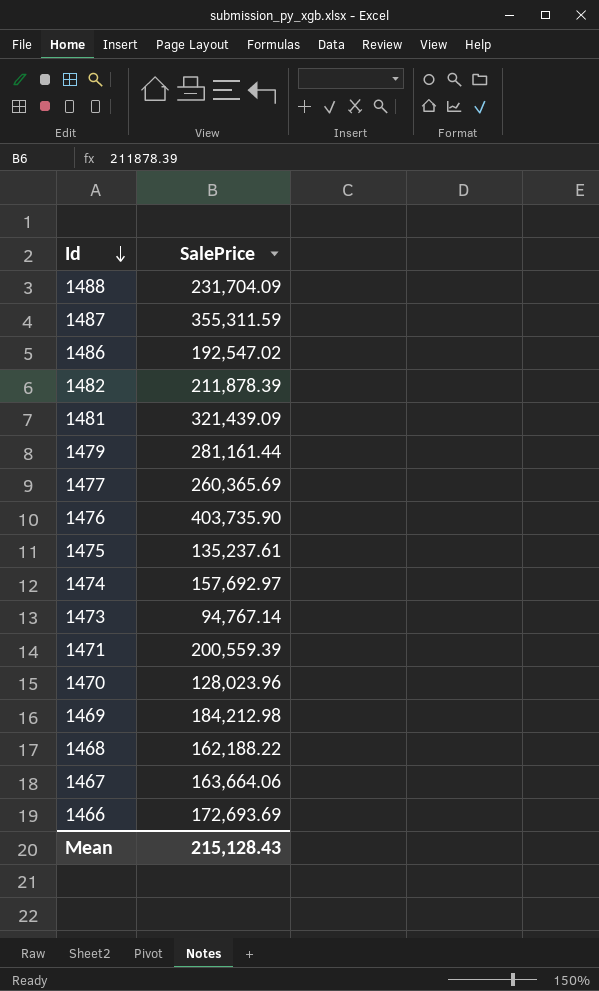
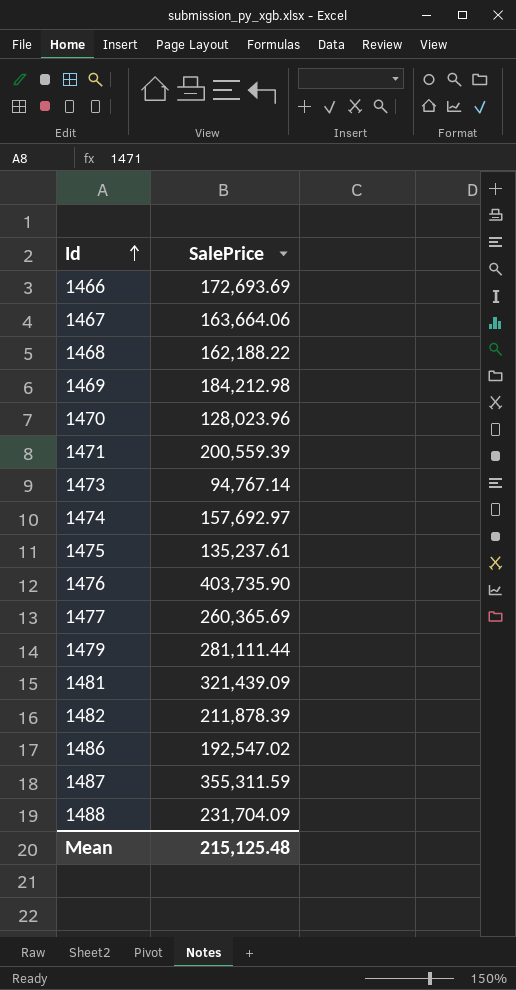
row order: Id descending -> Id ascending
1479 | SalePrice: 281,161.44 -> 281,111.44
Mean | SalePrice: 215,128.43 -> 215,125.48

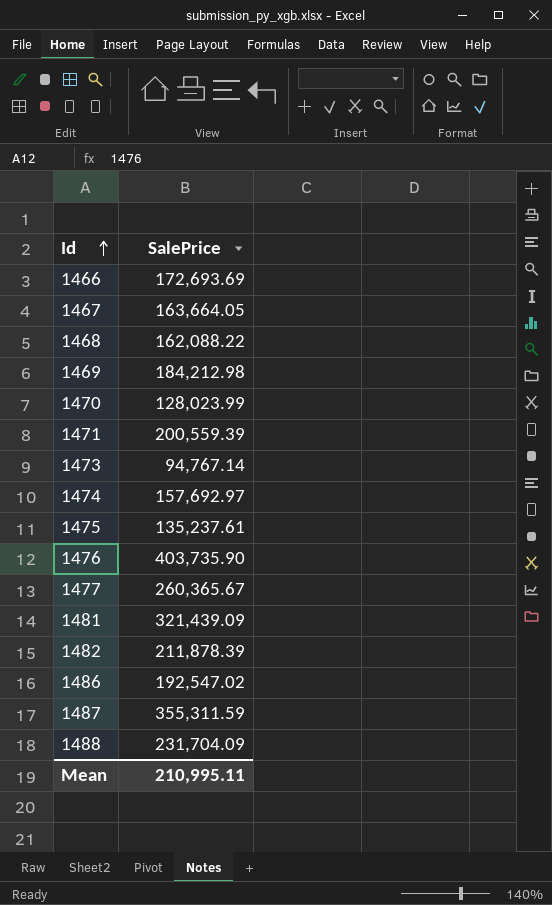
row 1479: 281,111.44 -> none
1467 | SalePrice: 163,664.06 -> 163,664.05
1468 | SalePrice: 162,188.22 -> 162,088.22
1470 | SalePrice: 128,023.96 -> 128,023.99
1477 | SalePrice: 260,365.69 -> 260,365.67
Mean | SalePrice: 215,125.48 -> 210,995.11

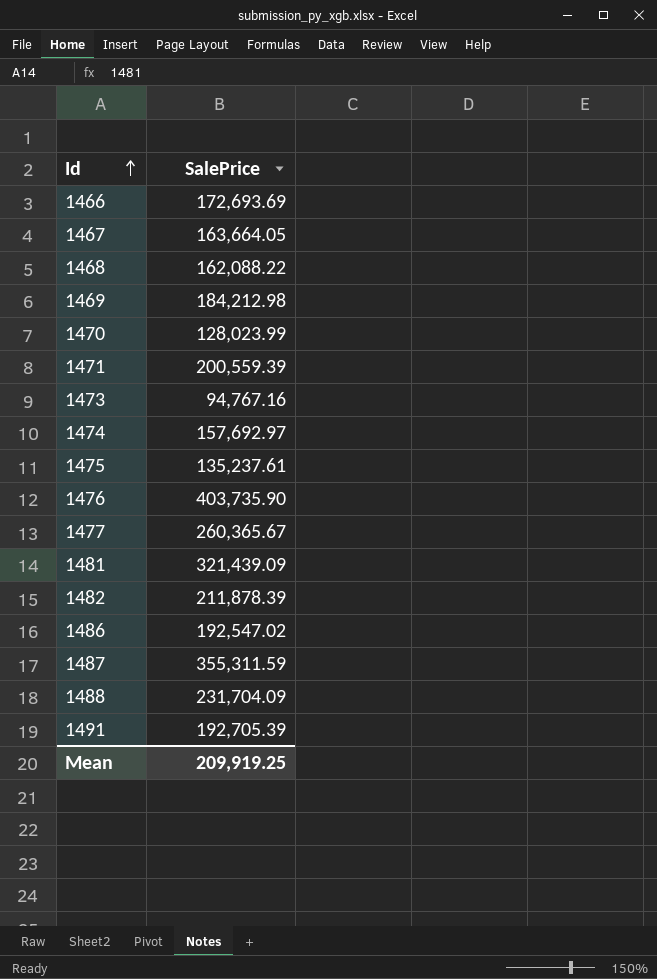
1473 | SalePrice: 94,767.14 -> 94,767.16
row 1491: none -> 192,705.39
Mean | SalePrice: 210,995.11 -> 209,919.25

